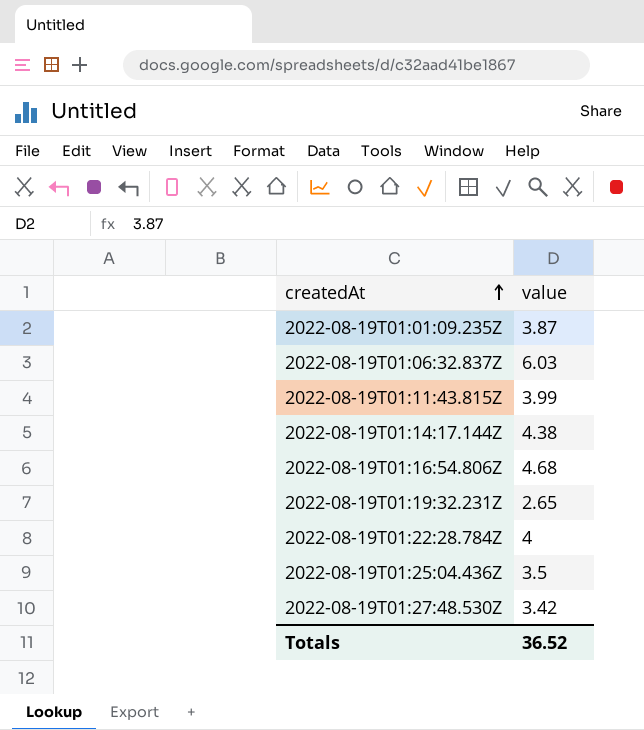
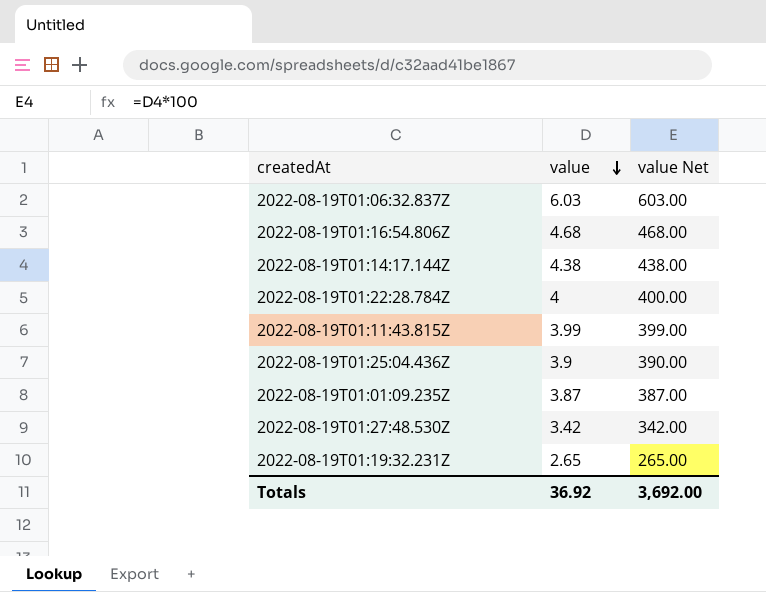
row order: createdAt ascending -> value descending
column value Net | formula: none -> [value] * 100
2022-08-19T01:25:04.436Z | value: 3.5 -> 3.9
Totals | value: 36.52 -> 36.92

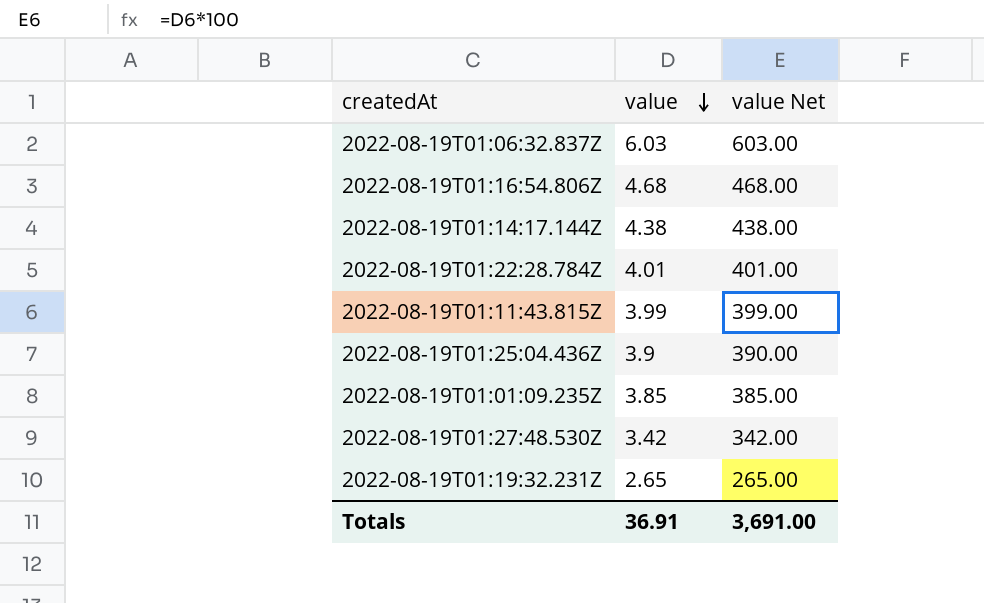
2022-08-19T01:22:28.784Z | value: 4 -> 4.01
2022-08-19T01:22:28.784Z | value Net: 400.00 -> 401.00
2022-08-19T01:01:09.235Z | value: 3.87 -> 3.85
2022-08-19T01:01:09.235Z | value Net: 387.00 -> 385.00
Totals | value: 36.92 -> 36.91
Totals | value Net: 3,692.00 -> 3,691.00

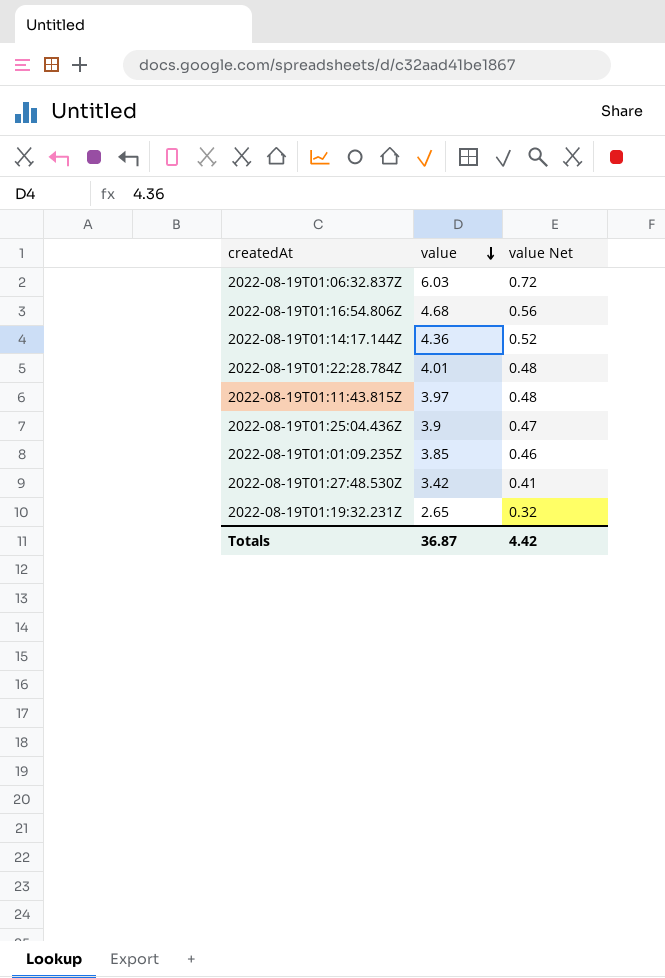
column value Net | formula: [value] * 100 -> [value] * 0.12
2022-08-19T01:14:17.144Z | value: 4.38 -> 4.36
2022-08-19T01:11:43.815Z | value: 3.99 -> 3.97
Totals | value: 36.91 -> 36.87
Totals | value Net: 3,691.00 -> 4.42

